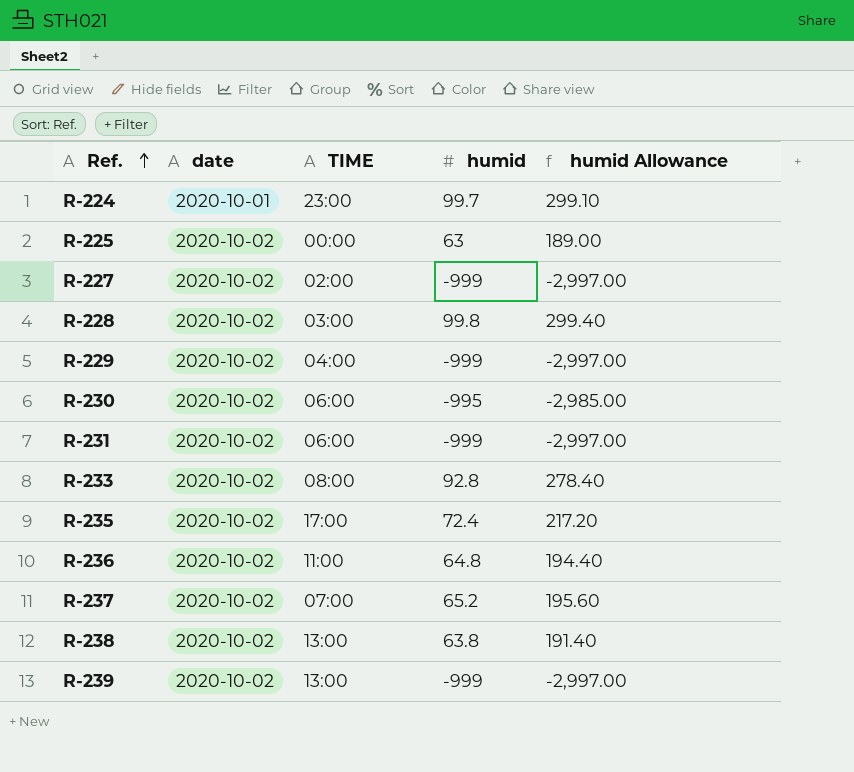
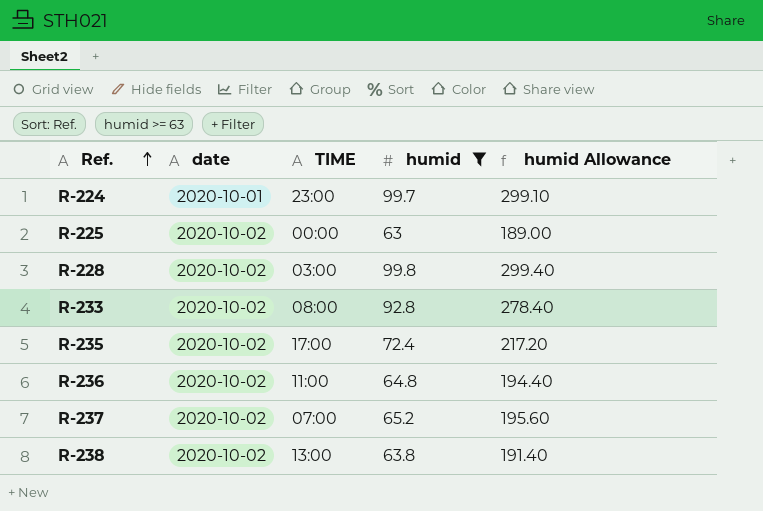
filter: none -> humid >= 63

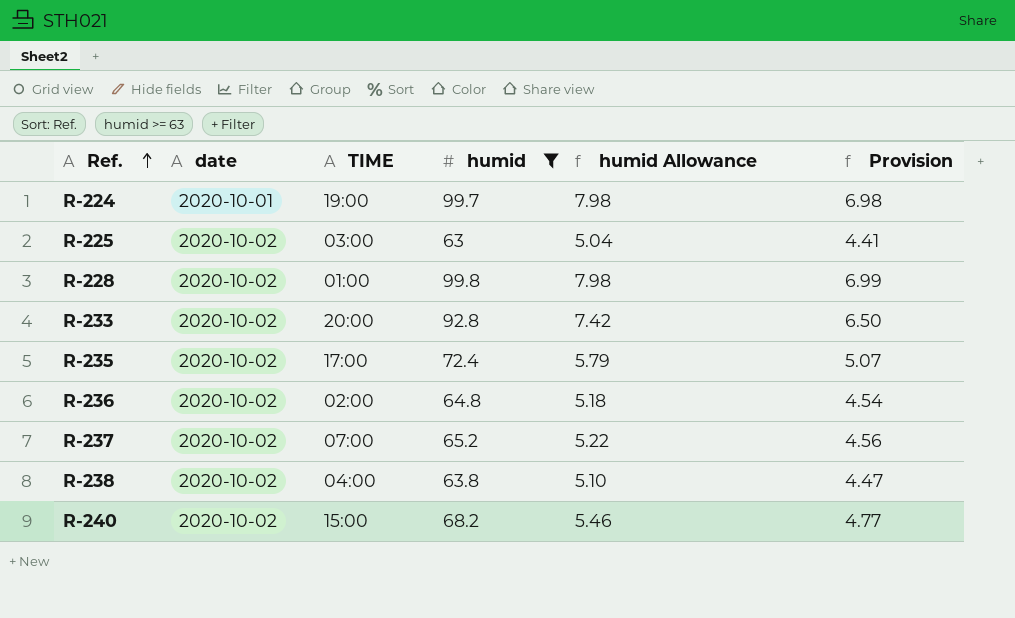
column humid Allowance | formula: [humid] * 3 -> [humid] * 0.08
column Provision | formula: none -> [humid] * 0.07
R-224 | TIME: 23:00 -> 19:00
R-225 | TIME: 00:00 -> 03:00
R-228 | TIME: 03:00 -> 01:00
R-233 | TIME: 08:00 -> 20:00
R-236 | TIME: 11:00 -> 02:00
R-238 | TIME: 13:00 -> 04:00
row R-240: none -> 2020-10-02 | 15:00 | 68.2 | 5.46 | 4.77

